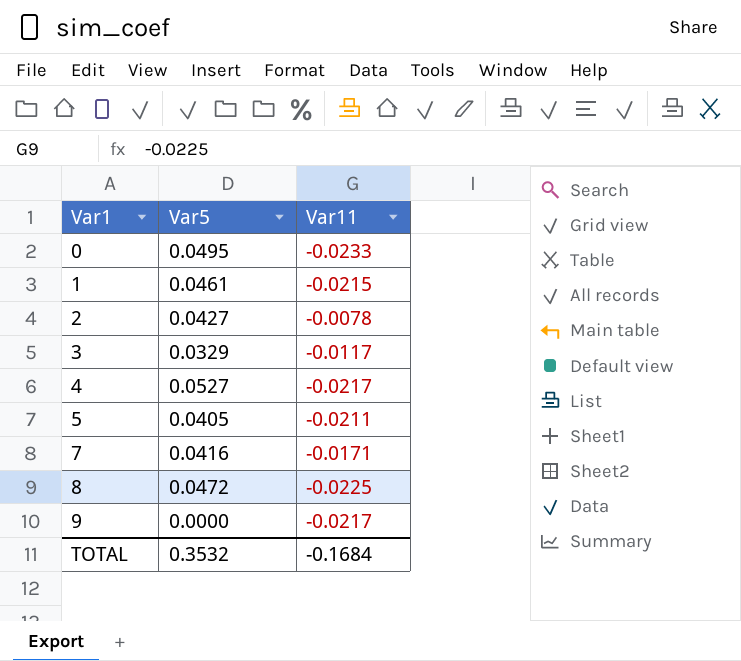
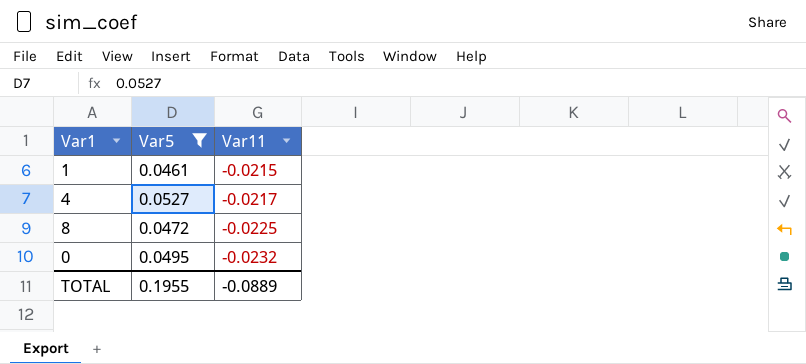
filter: none -> Var5 >= 0.0461
row order: Var1 ascending -> Var11 descending
0 | Var11: -0.0233 -> -0.0232
TOTAL | Var5: 0.3532 -> 0.1955
TOTAL | Var11: -0.1684 -> -0.0889

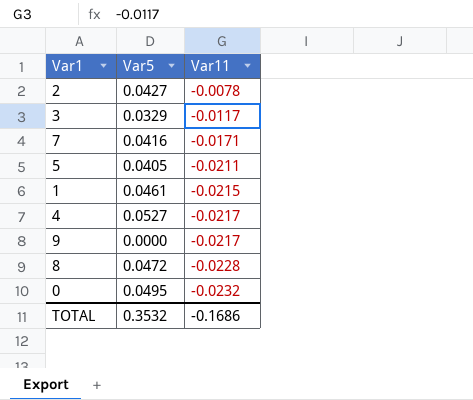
filter: Var5 >= 0.0461 -> none
8 | Var11: -0.0225 -> -0.0228
TOTAL | Var5: 0.1955 -> 0.3532
TOTAL | Var11: -0.0889 -> -0.1686

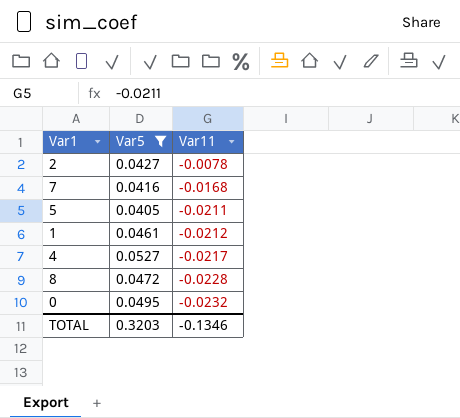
filter: none -> Var5 >= 0.0405
7 | Var11: -0.0171 -> -0.0168
1 | Var11: -0.0215 -> -0.0212
TOTAL | Var5: 0.3532 -> 0.3203
TOTAL | Var11: -0.1686 -> -0.1346

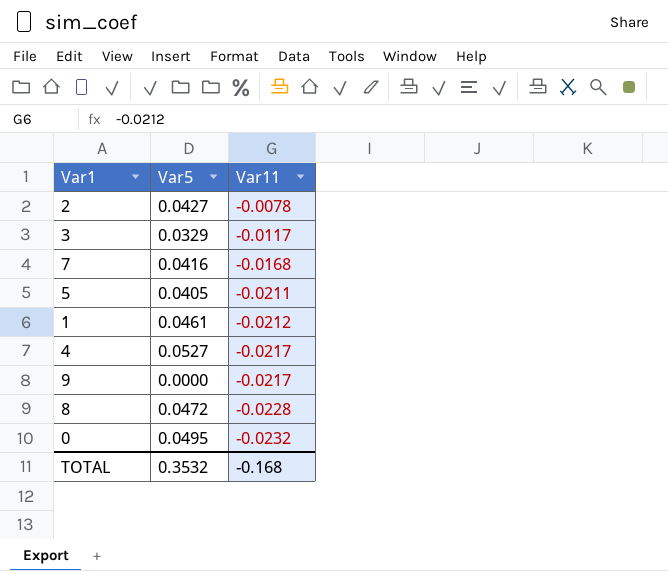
filter: Var5 >= 0.0405 -> none
TOTAL | Var5: 0.3203 -> 0.3532
TOTAL | Var11: -0.1346 -> -0.168

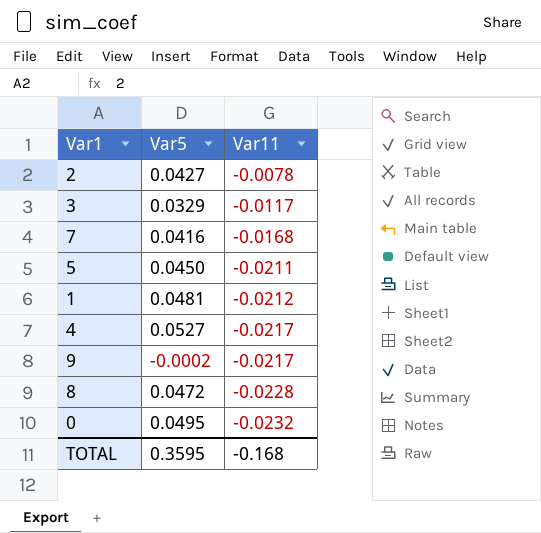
5 | Var5: 0.0405 -> 0.0450
1 | Var5: 0.0461 -> 0.0481
9 | Var5: 0.0000 -> -0.0002
TOTAL | Var5: 0.3532 -> 0.3595

